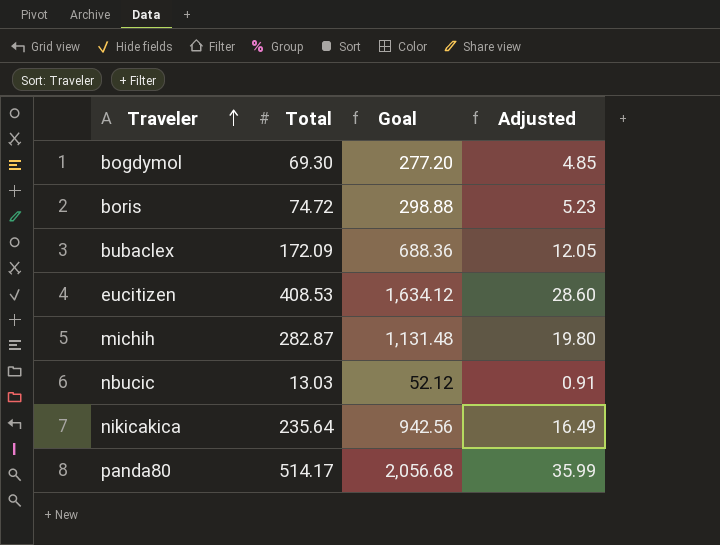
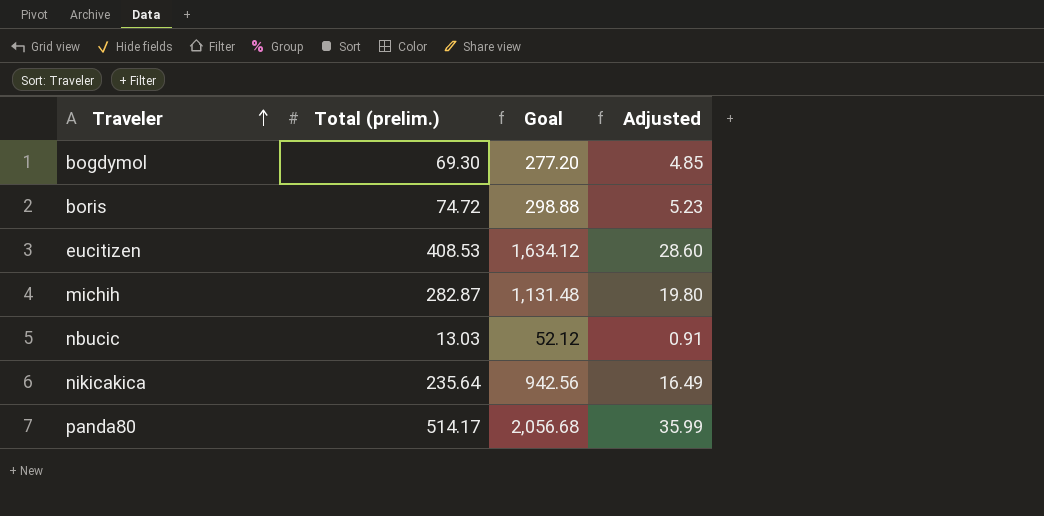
column name: Total -> Total (prelim.)
row bubaclex: 172.09 | 688.36 | 12.05 -> none

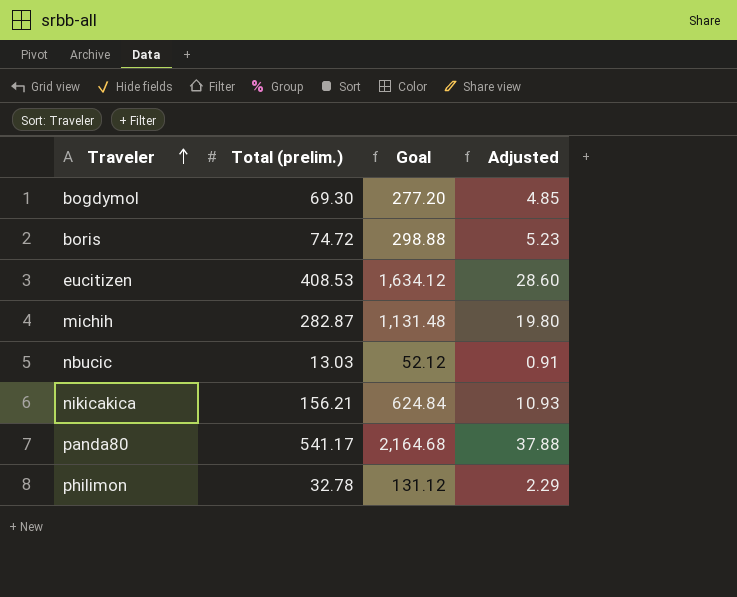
nikicakica | Total (prelim.): 235.64 -> 156.21
nikicakica | Goal: 942.56 -> 624.84
nikicakica | Adjusted: 16.49 -> 10.93
panda80 | Total (prelim.): 514.17 -> 541.17
panda80 | Goal: 2,056.68 -> 2,164.68
panda80 | Adjusted: 35.99 -> 37.88
row philimon: none -> 32.78 | 131.12 | 2.29

